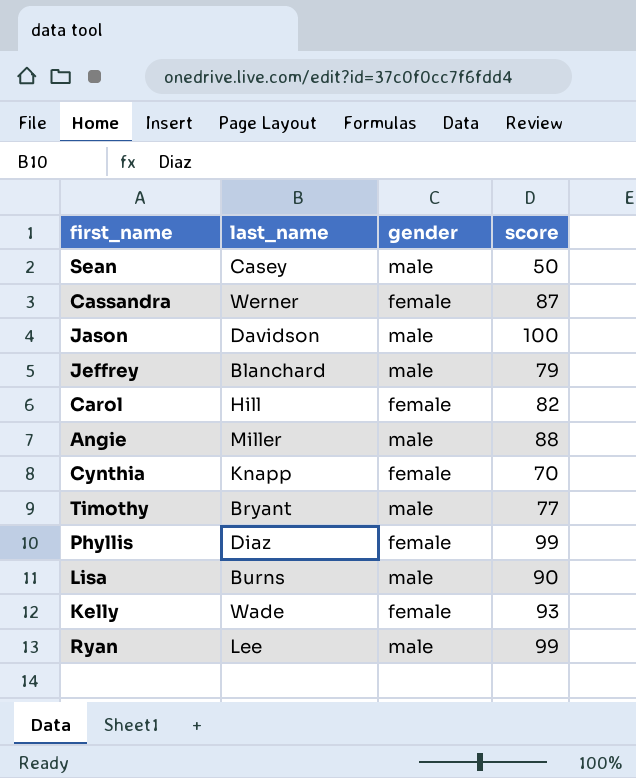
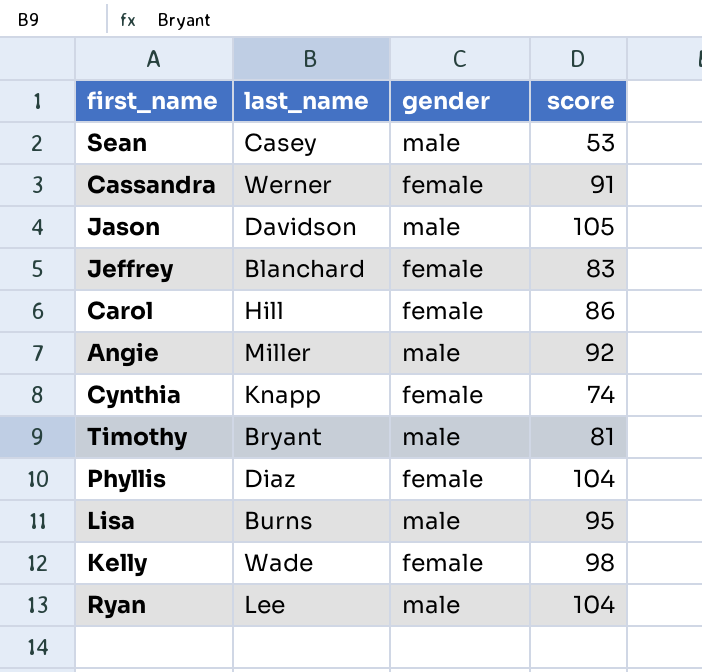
Sean | score: 50 -> 53
Cassandra | score: 87 -> 91
Jason | score: 100 -> 105
Jeffrey | gender: male -> female
Jeffrey | score: 79 -> 83
Carol | score: 82 -> 86
Angie | score: 88 -> 92
Cynthia | score: 70 -> 74
Timothy | score: 77 -> 81
Phyllis | score: 99 -> 104
Lisa | score: 90 -> 95
Kelly | score: 93 -> 98
Ryan | score: 99 -> 104

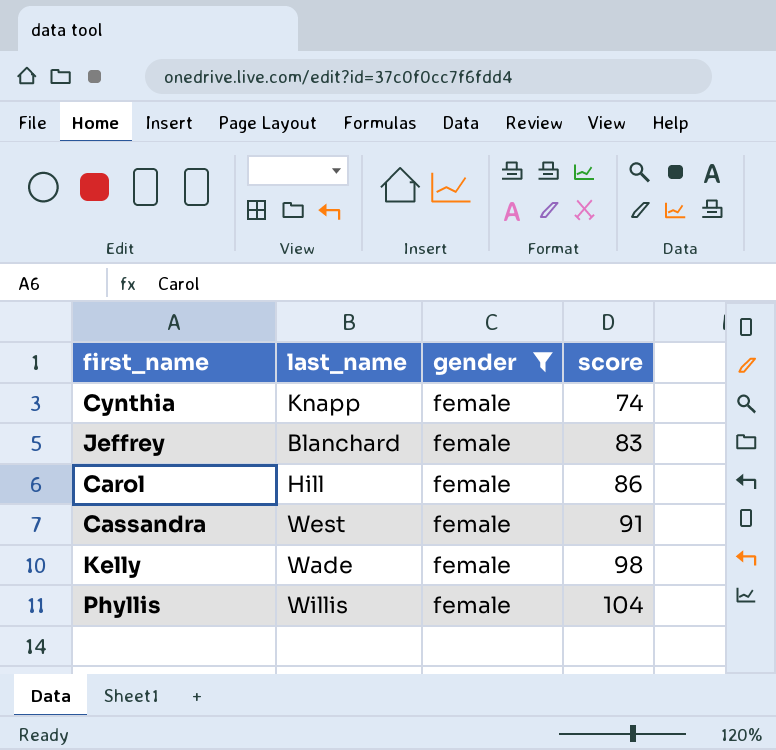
filter: none -> gender = female
row order: none -> score ascending
Cassandra | last_name: Werner -> West
Phyllis | last_name: Diaz -> Willis

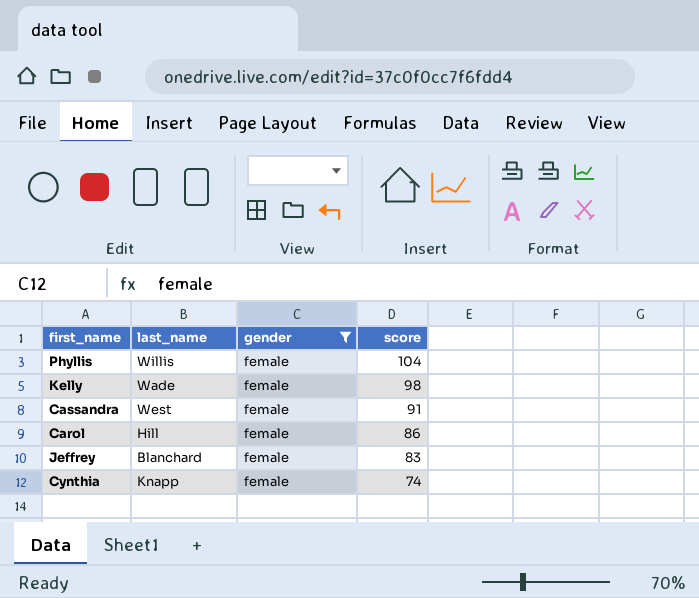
row order: score ascending -> score descending

